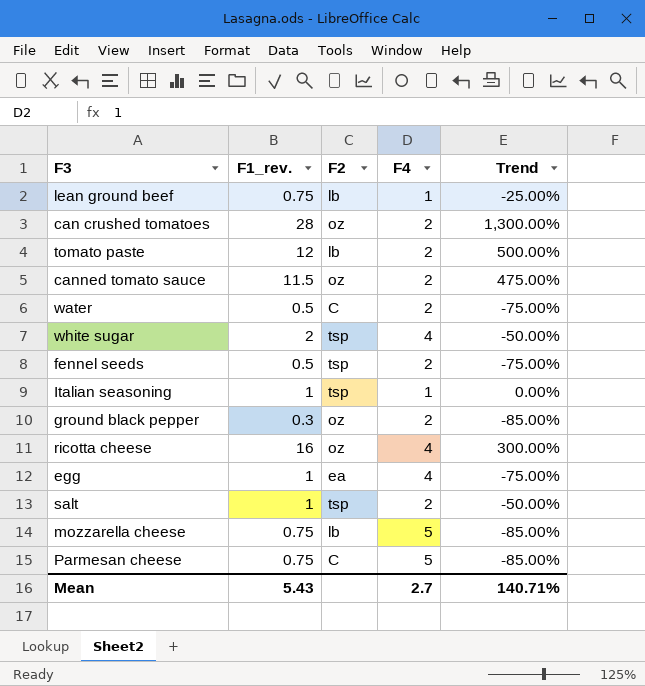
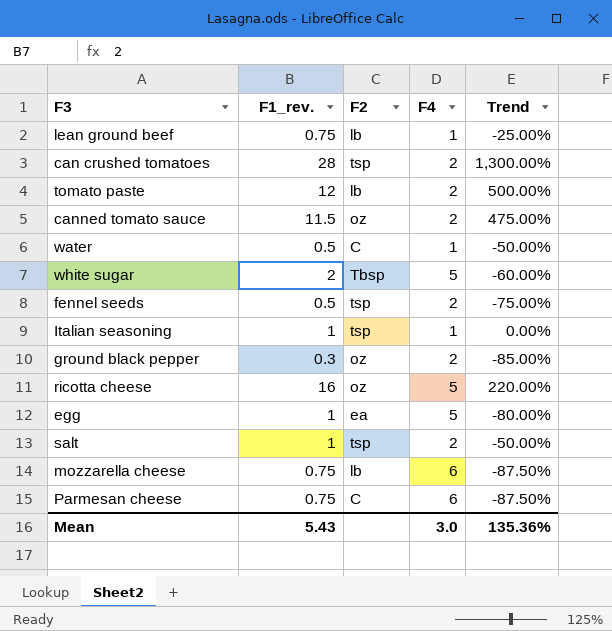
can crushed tomatoes | F2: oz -> tsp
water | F4: 2 -> 1
water | Trend: -75.00% -> -50.00%
white sugar | F2: tsp -> Tbsp
white sugar | F4: 4 -> 5
white sugar | Trend: -50.00% -> -60.00%
ricotta cheese | F4: 4 -> 5
ricotta cheese | Trend: 300.00% -> 220.00%
egg | F4: 4 -> 5
egg | Trend: -75.00% -> -80.00%
mozzarella cheese | F4: 5 -> 6
mozzarella cheese | Trend: -85.00% -> -87.50%
Parmesan cheese | F4: 5 -> 6
Parmesan cheese | Trend: -85.00% -> -87.50%
Mean | F4: 2.7 -> 3.0
Mean | Trend: 140.71% -> 135.36%

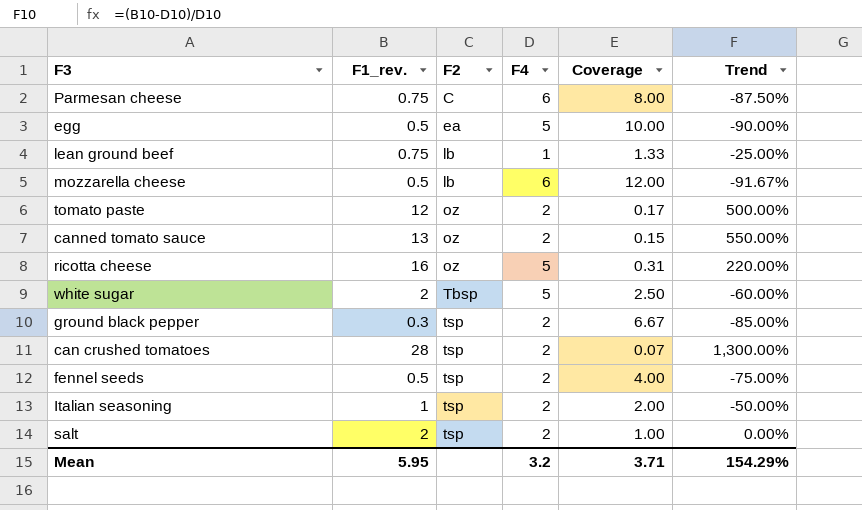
row order: none -> F2 ascending
column Coverage | formula: none -> [F4] / [F1_rev.]
row water: 0.5 | C | 1 | -50.00% -> none
egg | F1_rev.: 1 -> 0.5
egg | Trend: -80.00% -> -90.00%
mozzarella cheese | F1_rev.: 0.75 -> 0.5
mozzarella cheese | Trend: -87.50% -> -91.67%
tomato paste | F2: lb -> oz
canned tomato sauce | F1_rev.: 11.5 -> 13
canned tomato sauce | Trend: 475.00% -> 550.00%
ground black pepper | F2: oz -> tsp
Italian seasoning | F4: 1 -> 2
Italian seasoning | Trend: 0.00% -> -50.00%
salt | F1_rev.: 1 -> 2
salt | Trend: -50.00% -> 0.00%
Mean | F1_rev.: 5.43 -> 5.95
Mean | F4: 3.0 -> 3.2
Mean | Trend: 135.36% -> 154.29%

